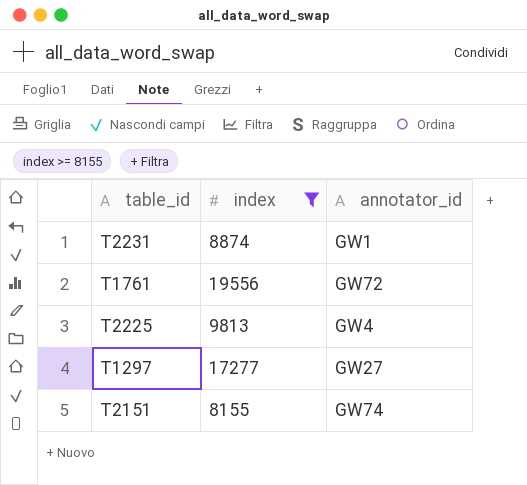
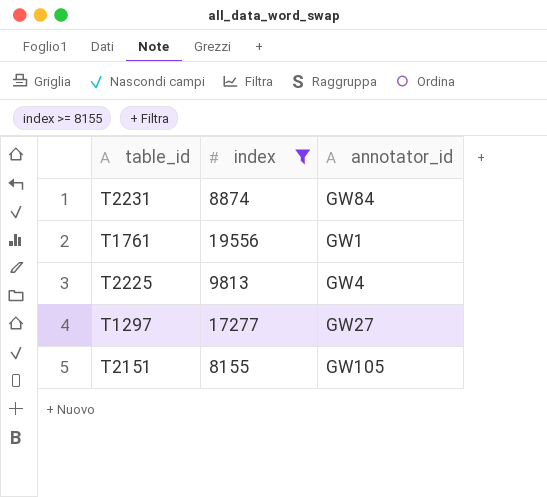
T2231 | annotator_id: GW1 -> GW84
T1761 | annotator_id: GW72 -> GW1
T2151 | annotator_id: GW74 -> GW105

